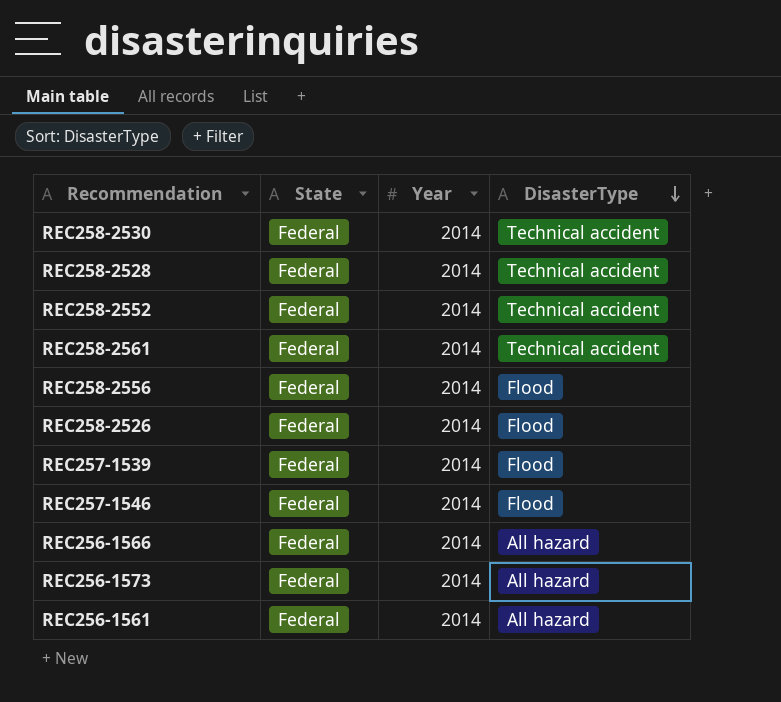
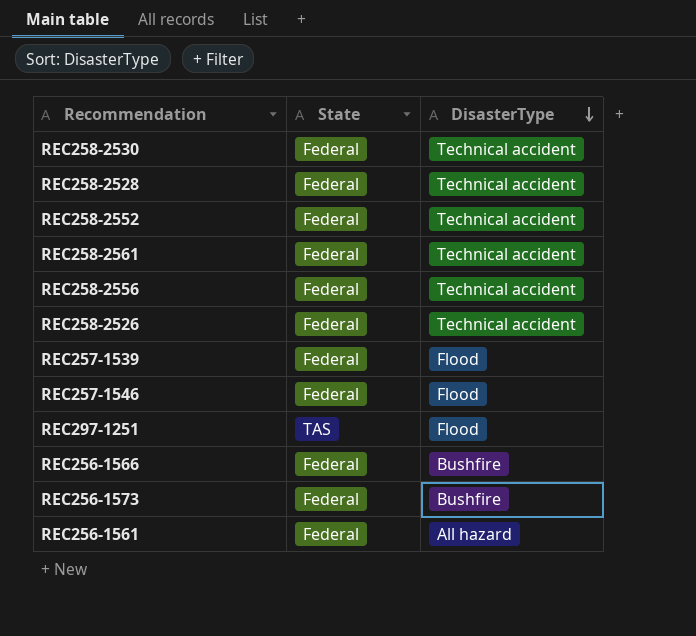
column Year | position: 3 -> none
REC258-2556 | DisasterType: Flood -> Technical accident
REC258-2526 | DisasterType: Flood -> Technical accident
row REC297-1251: none -> TAS | Flood
REC256-1566 | DisasterType: All hazard -> Bushfire
REC256-1573 | DisasterType: All hazard -> Bushfire

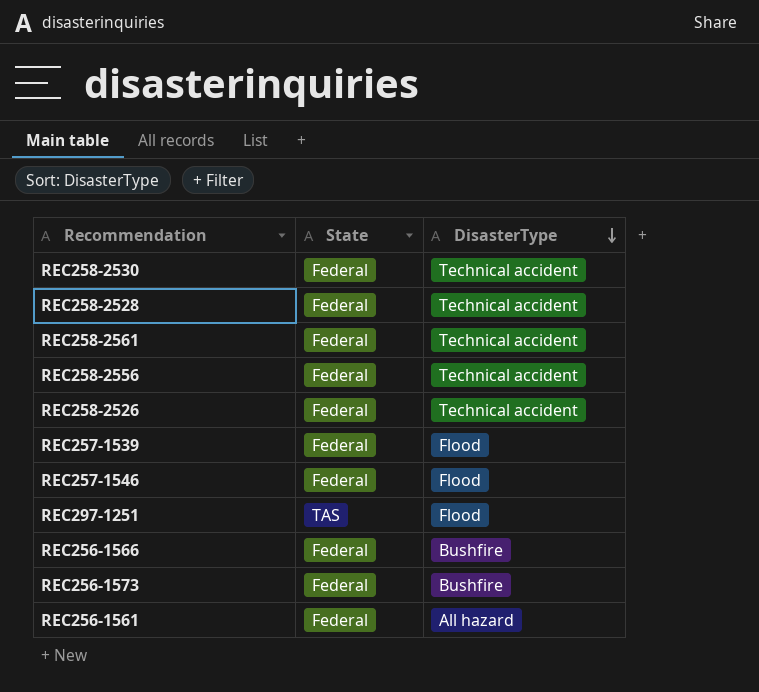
row REC258-2552: Federal | Technical accident -> none

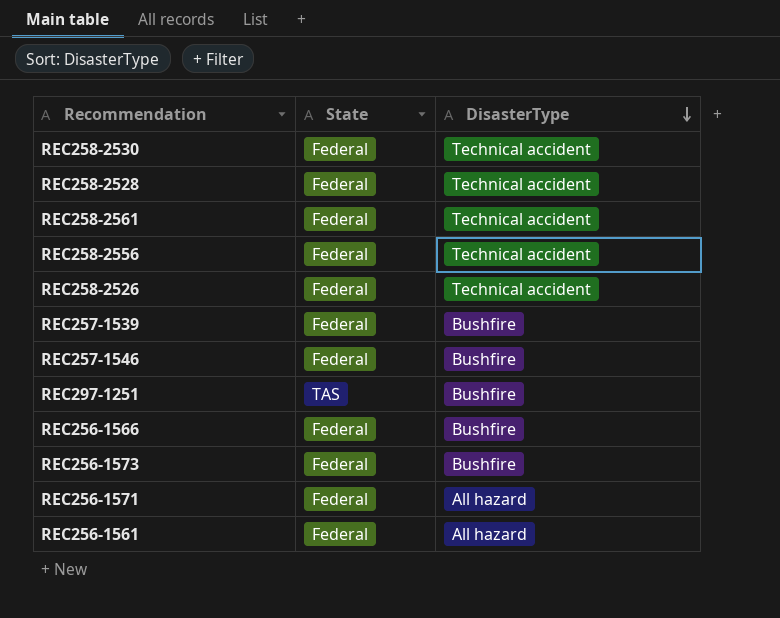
REC257-1539 | DisasterType: Flood -> Bushfire
REC257-1546 | DisasterType: Flood -> Bushfire
REC297-1251 | DisasterType: Flood -> Bushfire
row REC256-1571: none -> Federal | All hazard

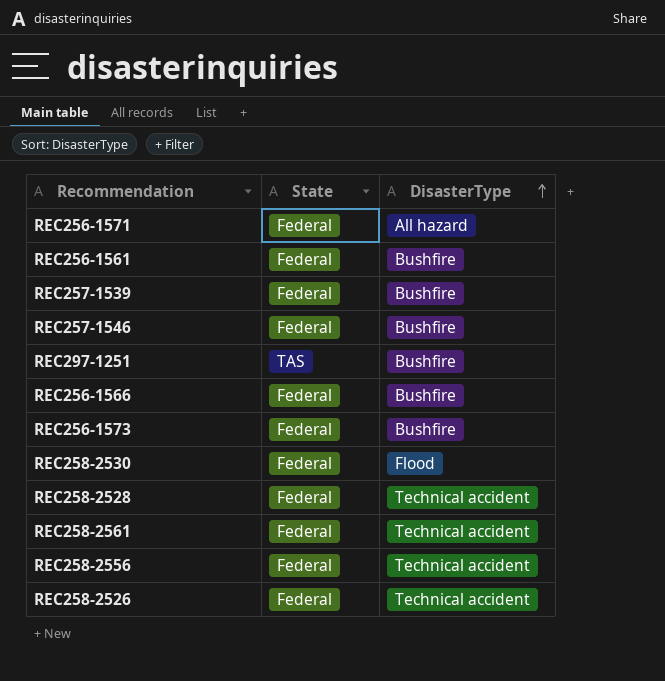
row order: DisasterType descending -> DisasterType ascending
REC256-1561 | DisasterType: All hazard -> Bushfire
REC258-2530 | DisasterType: Technical accident -> Flood

